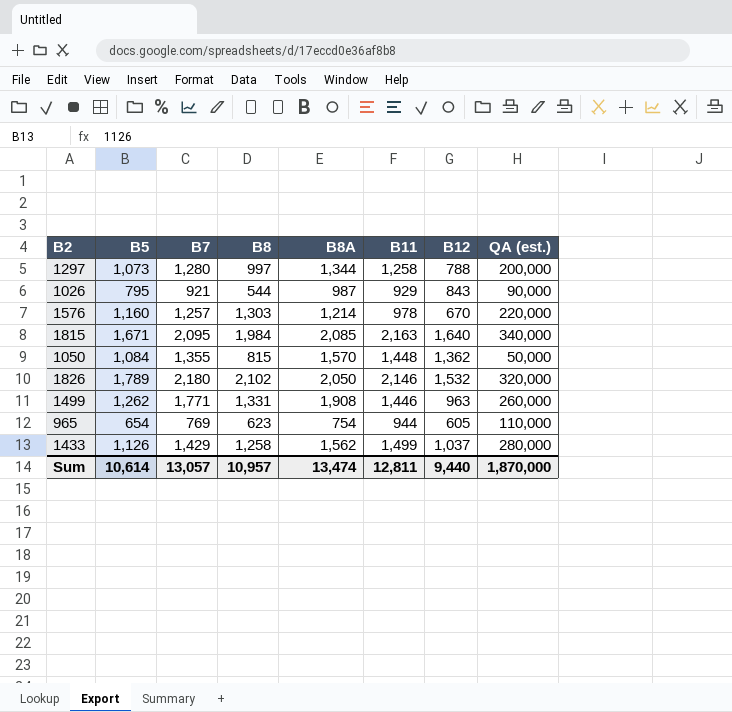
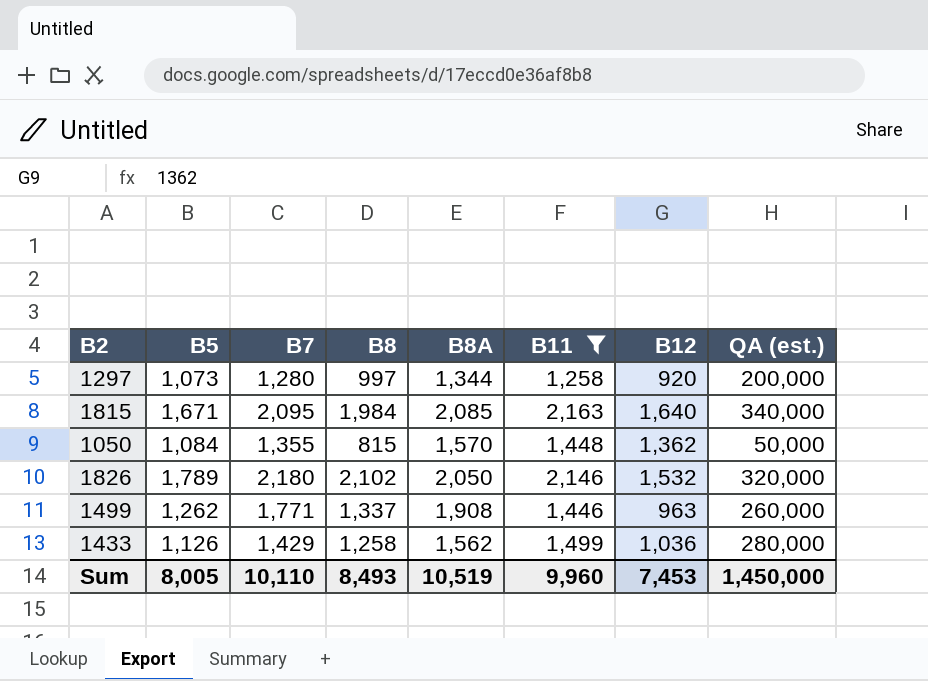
filter: none -> B11 >= 1,258
1297 | B12: 788 -> 920
1499 | B8: 1,331 -> 1,337
1433 | B12: 1,037 -> 1,036
Sum | B5: 10,614 -> 8,005
Sum | B7: 13,057 -> 10,110
Sum | B8: 10,957 -> 8,493
Sum | B8A: 13,474 -> 10,519
Sum | B11: 12,811 -> 9,960
Sum | B12: 9,440 -> 7,453
Sum | QA (est.): 1,870,000 -> 1,450,000

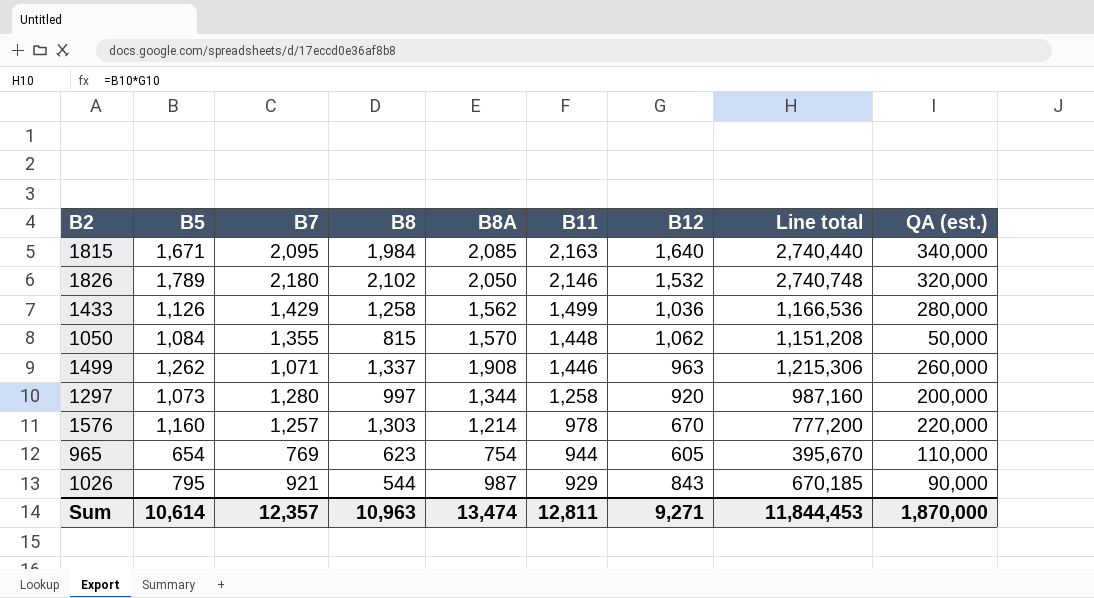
filter: B11 >= 1,258 -> none
row order: none -> B11 descending
column Line total | formula: none -> [B5] * [B12]
1050 | B12: 1,362 -> 1,062
1499 | B7: 1,771 -> 1,071
Sum | B5: 8,005 -> 10,614
Sum | B7: 10,110 -> 12,357
Sum | B8: 8,493 -> 10,963
Sum | B8A: 10,519 -> 13,474
Sum | B11: 9,960 -> 12,811
Sum | B12: 7,453 -> 9,271
Sum | QA (est.): 1,450,000 -> 1,870,000

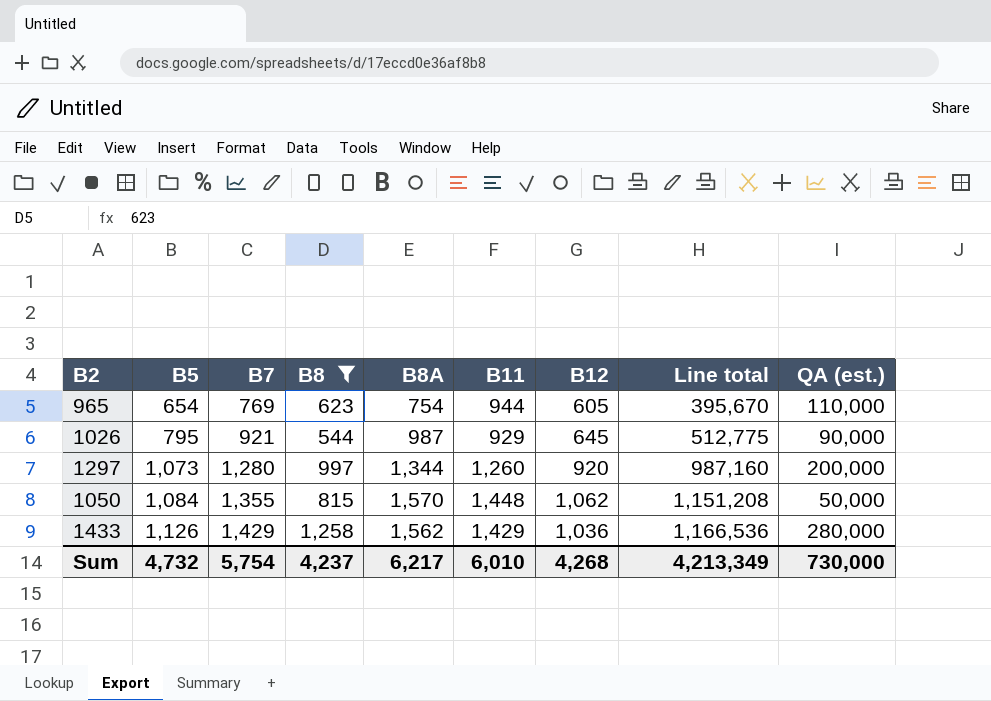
filter: none -> B8 <= 1,258
row order: B11 descending -> B5 ascending
1026 | B12: 843 -> 645
1026 | Line total: 670,185 -> 512,775
1297 | B11: 1,258 -> 1,260
1433 | B11: 1,499 -> 1,429
Sum | B5: 10,614 -> 4,732
Sum | B7: 12,357 -> 5,754
Sum | B8: 10,963 -> 4,237
Sum | B8A: 13,474 -> 6,217
Sum | B11: 12,811 -> 6,010
Sum | B12: 9,271 -> 4,268
Sum | Line total: 11,844,453 -> 4,213,349
Sum | QA (est.): 1,870,000 -> 730,000

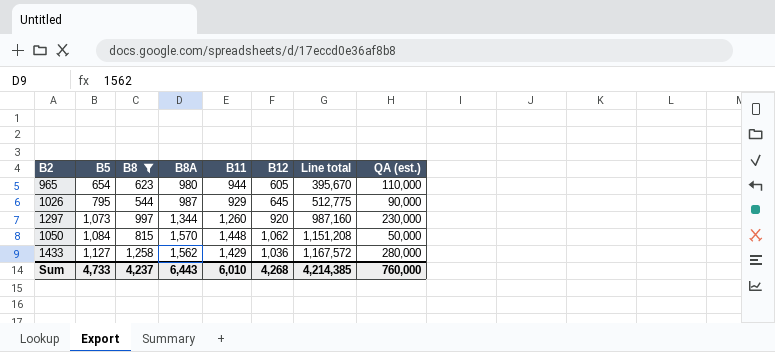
column B7 | position: 3 -> none
965 | B8A: 754 -> 980
1297 | QA (est.): 200,000 -> 230,000
1433 | B5: 1,126 -> 1,127
1433 | Line total: 1,166,536 -> 1,167,572
Sum | B5: 4,732 -> 4,733
Sum | B8A: 6,217 -> 6,443
Sum | Line total: 4,213,349 -> 4,214,385
Sum | QA (est.): 730,000 -> 760,000

